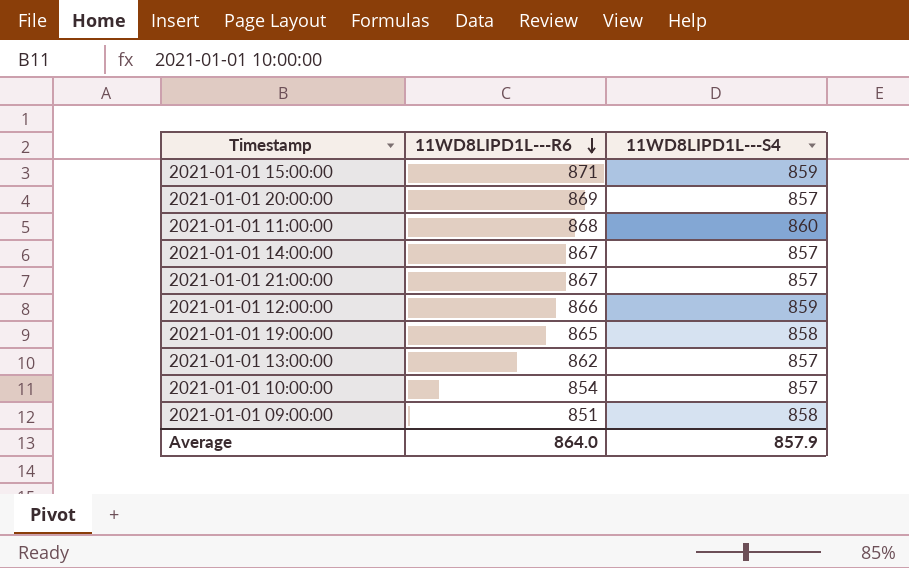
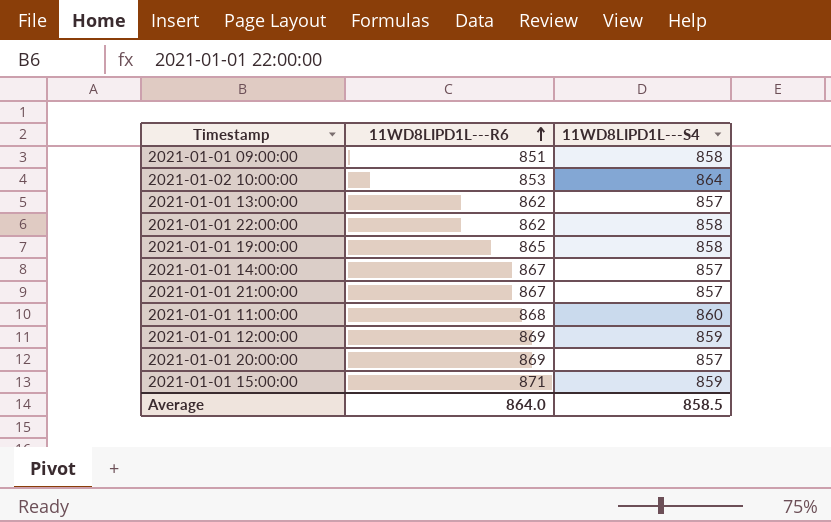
row order: 11WD8LIPD1L---R6 descending -> 11WD8LIPD1L---R6 ascending
row 2021-01-01 10:00:00: 854 | 857 -> none
row 2021-01-02 10:00:00: none -> 853 | 864
row 2021-01-01 22:00:00: none -> 862 | 858
2021-01-01 12:00:00 | 11WD8LIPD1L---R6: 866 -> 869
Average | 11WD8LIPD1L---S4: 857.9 -> 858.5

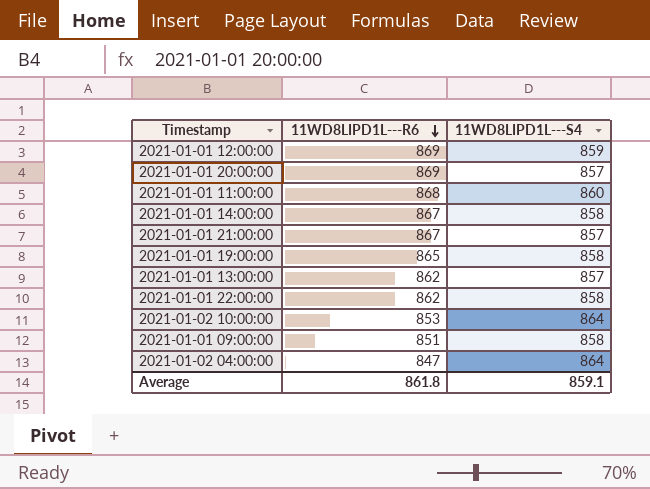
row order: 11WD8LIPD1L---R6 ascending -> 11WD8LIPD1L---R6 descending
row 2021-01-01 15:00:00: 871 | 859 -> none
2021-01-01 14:00:00 | 11WD8LIPD1L---S4: 857 -> 858
row 2021-01-02 04:00:00: none -> 847 | 864
Average | 11WD8LIPD1L---R6: 864.0 -> 861.8
Average | 11WD8LIPD1L---S4: 858.5 -> 859.1

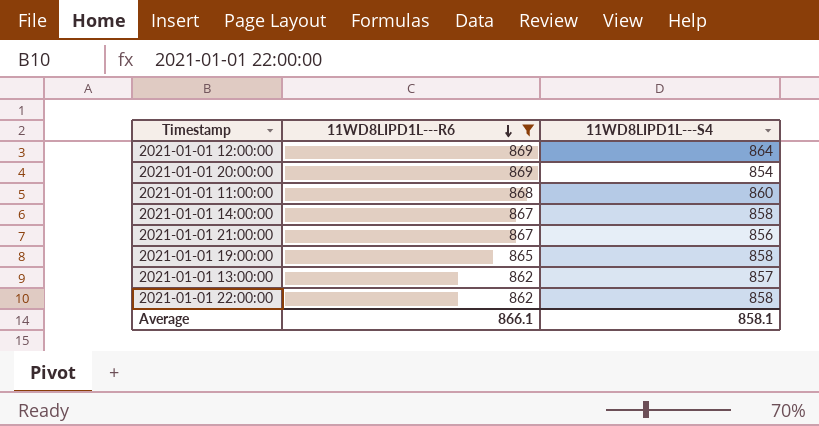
filter: none -> 11WD8LIPD1L---R6 >= 862
2021-01-01 12:00:00 | 11WD8LIPD1L---S4: 859 -> 864
2021-01-01 20:00:00 | 11WD8LIPD1L---S4: 857 -> 854
2021-01-01 21:00:00 | 11WD8LIPD1L---S4: 857 -> 856
Average | 11WD8LIPD1L---R6: 861.8 -> 866.1
Average | 11WD8LIPD1L---S4: 859.1 -> 858.1

